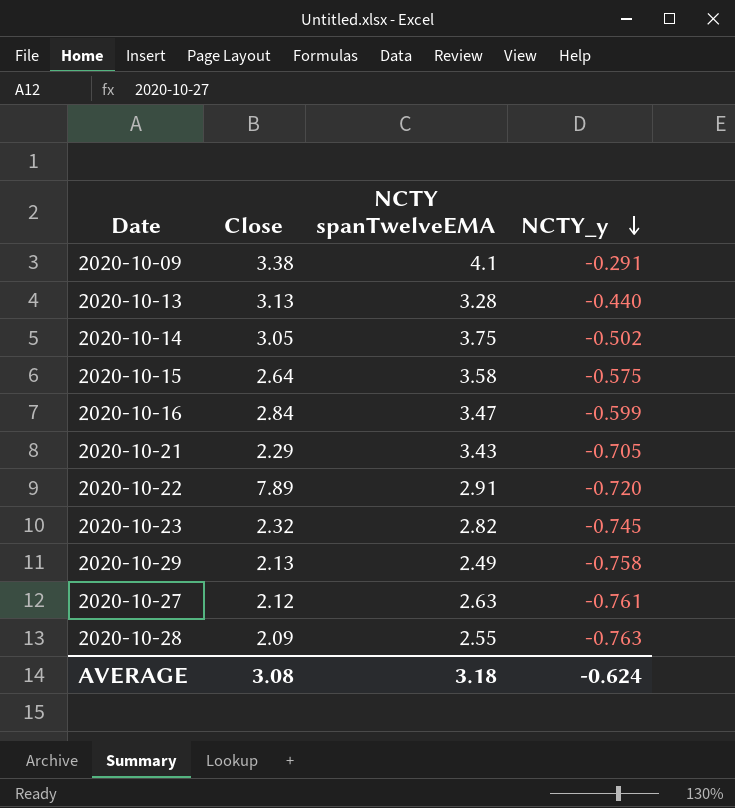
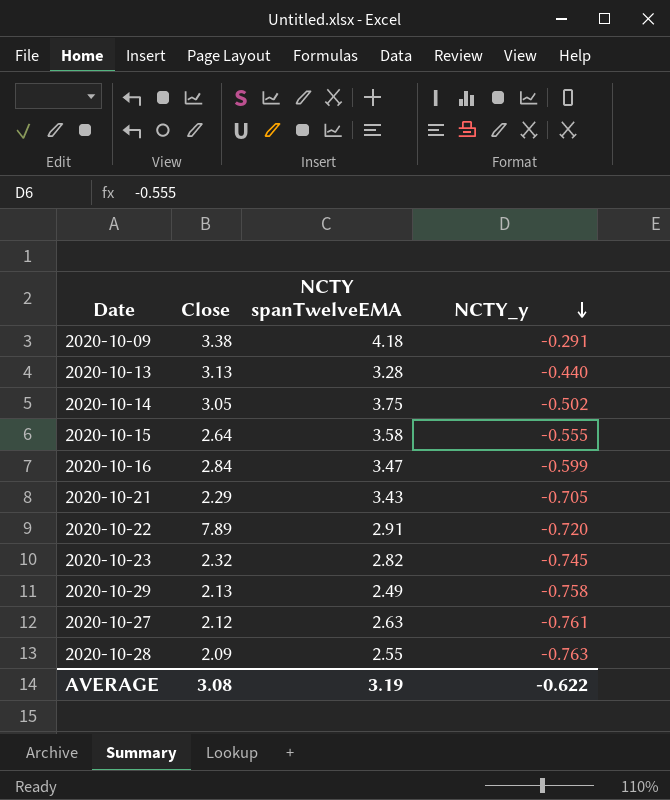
2020-10-09 | NCTY spanTwelveEMA: 4.1 -> 4.18
2020-10-15 | NCTY_y: -0.575 -> -0.555
AVERAGE | NCTY spanTwelveEMA: 3.18 -> 3.19
AVERAGE | NCTY_y: -0.624 -> -0.622

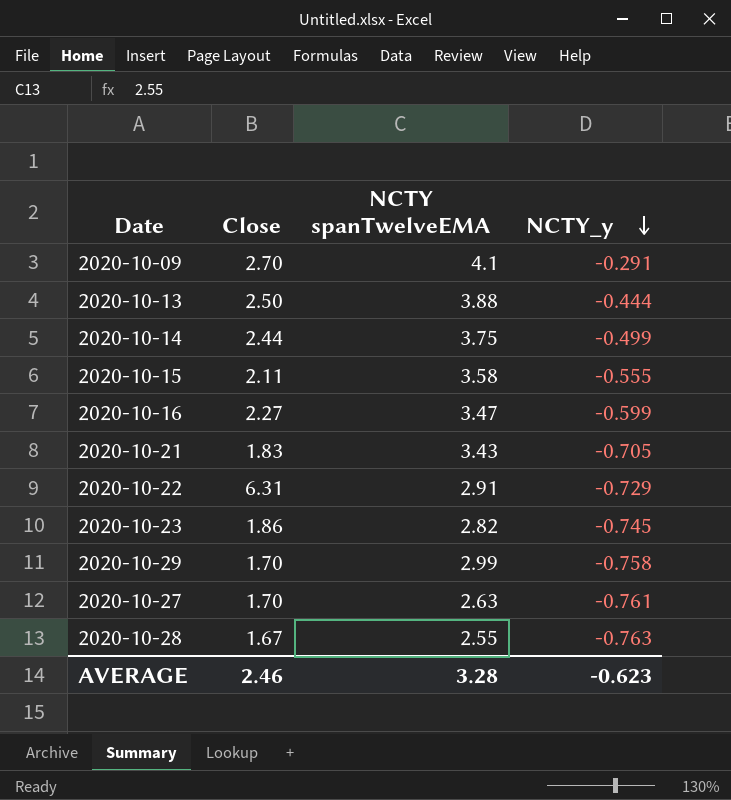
2020-10-09 | Close: 3.38 -> 2.70
2020-10-09 | NCTY spanTwelveEMA: 4.18 -> 4.1
2020-10-13 | Close: 3.13 -> 2.50
2020-10-13 | NCTY spanTwelveEMA: 3.28 -> 3.88
2020-10-13 | NCTY_y: -0.440 -> -0.444
2020-10-14 | Close: 3.05 -> 2.44
2020-10-14 | NCTY_y: -0.502 -> -0.499
2020-10-15 | Close: 2.64 -> 2.11
2020-10-16 | Close: 2.84 -> 2.27
2020-10-21 | Close: 2.29 -> 1.83
2020-10-22 | Close: 7.89 -> 6.31
2020-10-22 | NCTY_y: -0.720 -> -0.729
2020-10-23 | Close: 2.32 -> 1.86
2020-10-29 | Close: 2.13 -> 1.70
2020-10-29 | NCTY spanTwelveEMA: 2.49 -> 2.99
2020-10-27 | Close: 2.12 -> 1.70
2020-10-28 | Close: 2.09 -> 1.67
AVERAGE | Close: 3.08 -> 2.46
AVERAGE | NCTY spanTwelveEMA: 3.19 -> 3.28
AVERAGE | NCTY_y: -0.622 -> -0.623

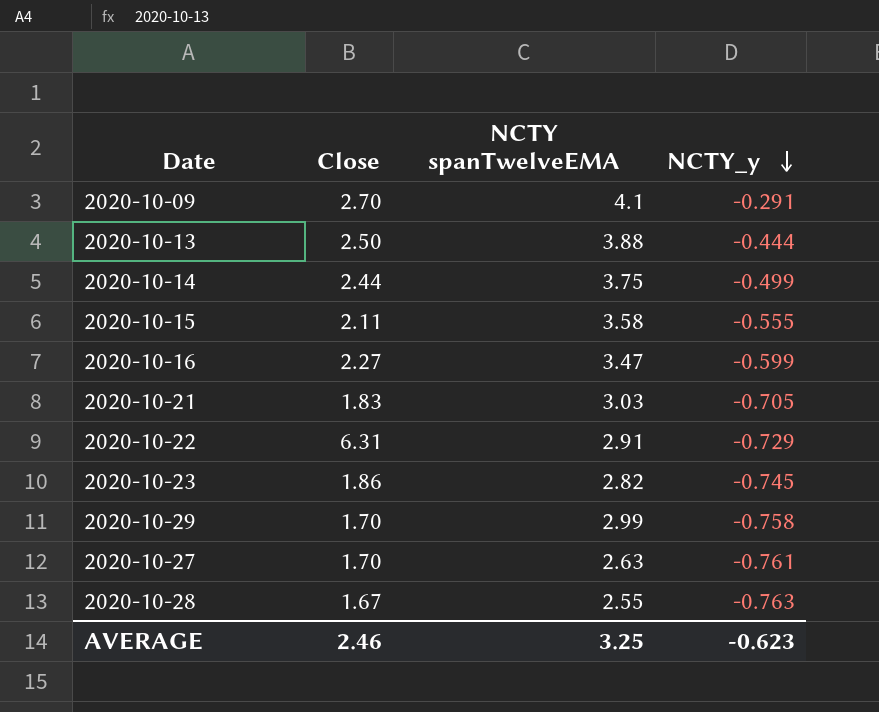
2020-10-21 | NCTY spanTwelveEMA: 3.43 -> 3.03
AVERAGE | NCTY spanTwelveEMA: 3.28 -> 3.25

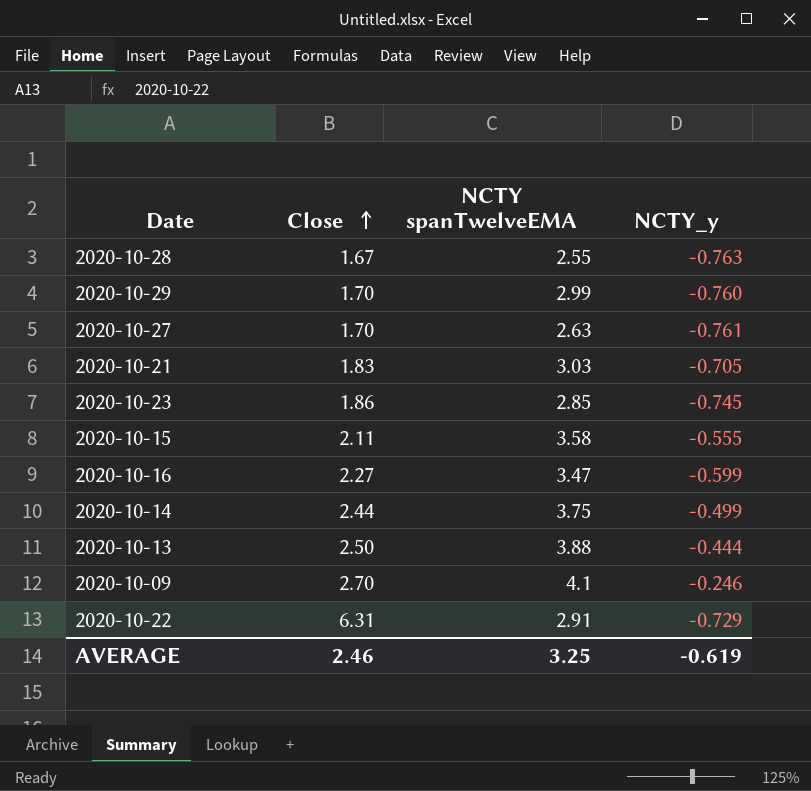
row order: NCTY_y descending -> Close ascending
2020-10-29 | NCTY_y: -0.758 -> -0.760
2020-10-23 | NCTY spanTwelveEMA: 2.82 -> 2.85
2020-10-09 | NCTY_y: -0.291 -> -0.246
AVERAGE | NCTY_y: -0.623 -> -0.619

